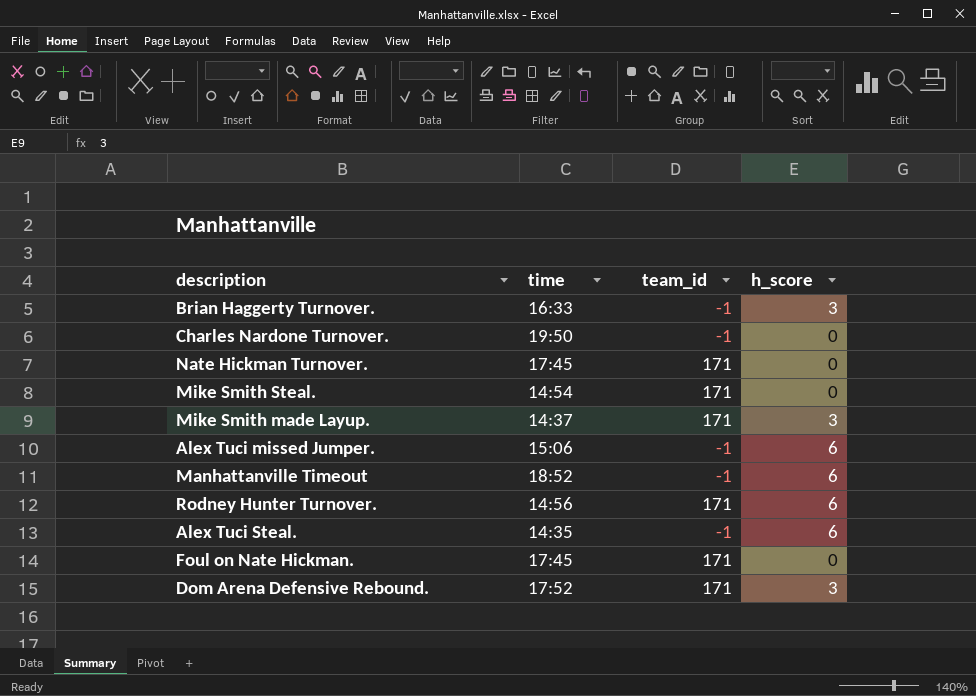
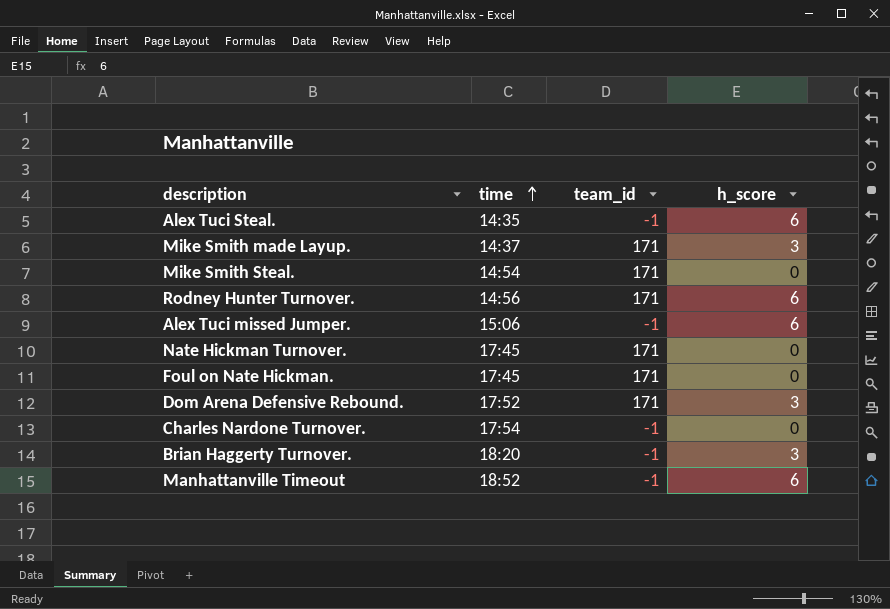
row order: none -> time ascending
Charles Nardone Turnover. | time: 19:50 -> 17:54
Brian Haggerty Turnover. | time: 16:33 -> 18:20

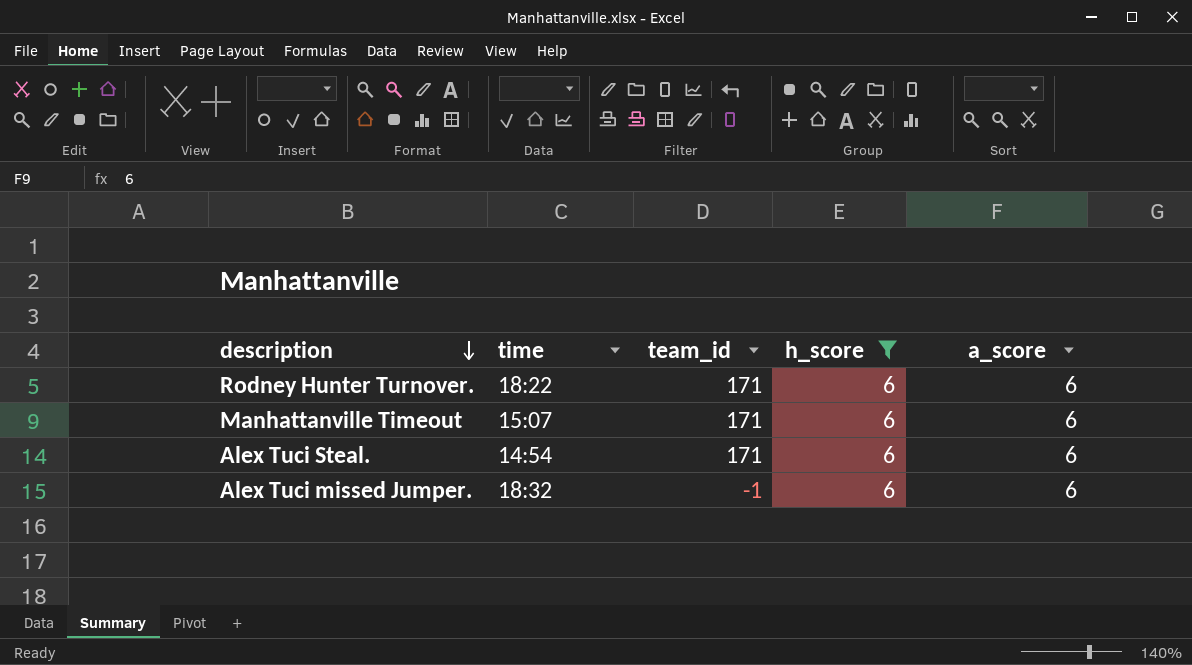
filter: none -> h_score = 6
row order: time ascending -> description descending
column a_score | position: none -> 5
Rodney Hunter Turnover. | time: 14:56 -> 18:22
Manhattanville Timeout | time: 18:52 -> 15:07
Manhattanville Timeout | team_id: -1 -> 171
Alex Tuci Steal. | time: 14:35 -> 14:54
Alex Tuci Steal. | team_id: -1 -> 171
Alex Tuci missed Jumper. | time: 15:06 -> 18:32

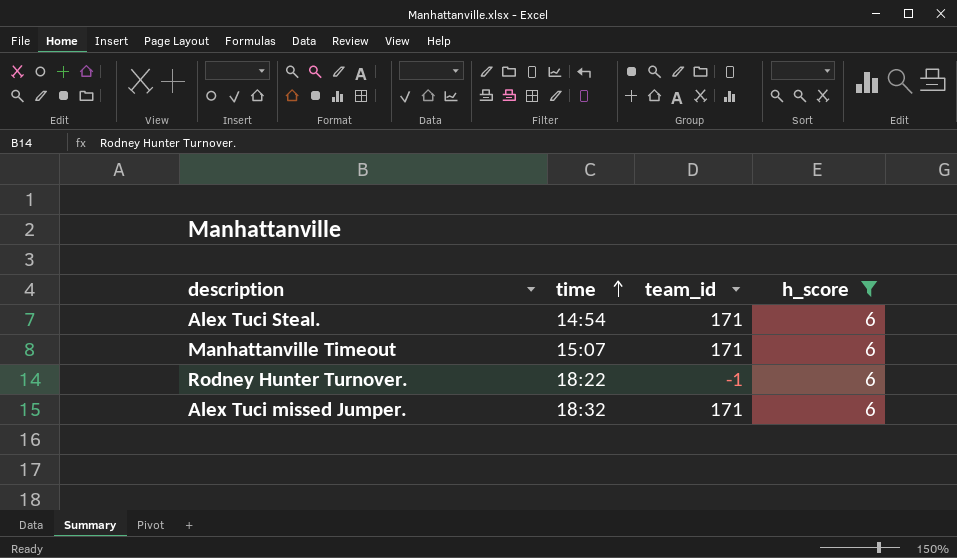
row order: description descending -> time ascending
column a_score | position: 5 -> none
Rodney Hunter Turnover. | team_id: 171 -> -1
Alex Tuci missed Jumper. | team_id: -1 -> 171

